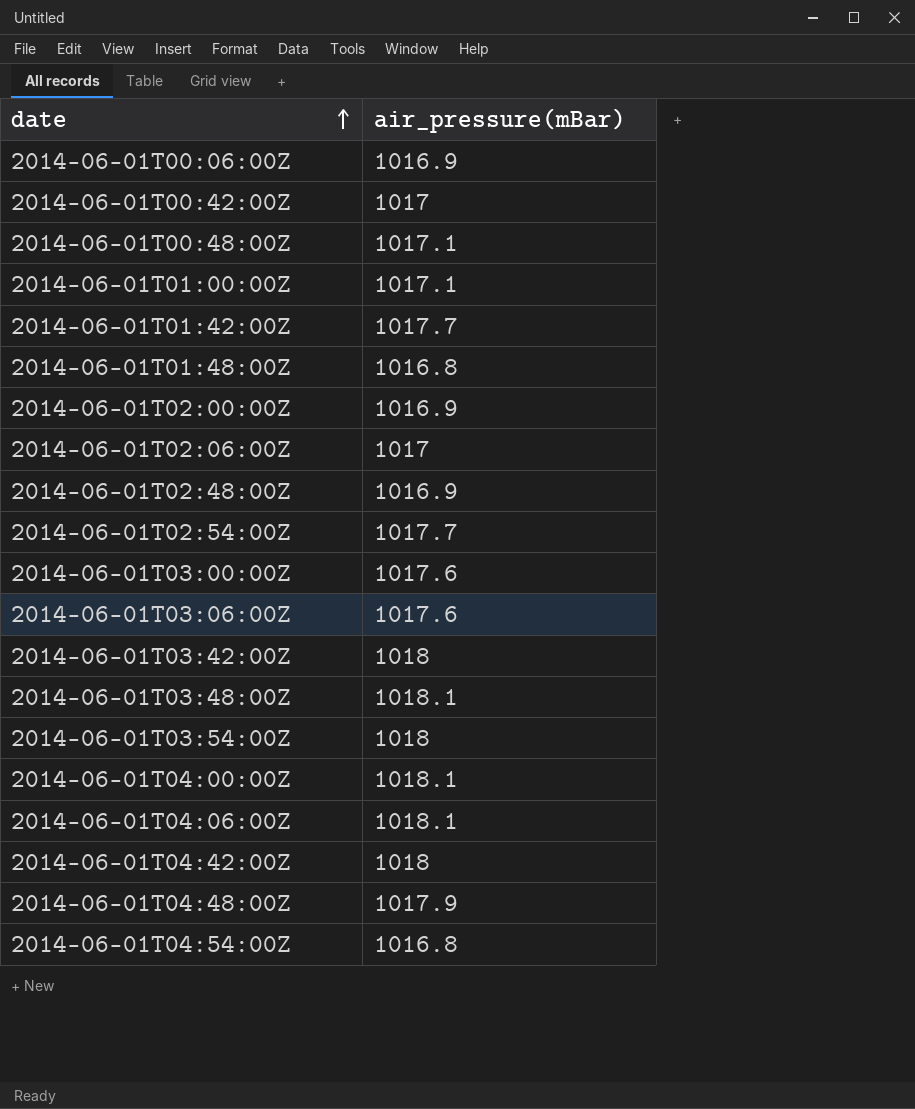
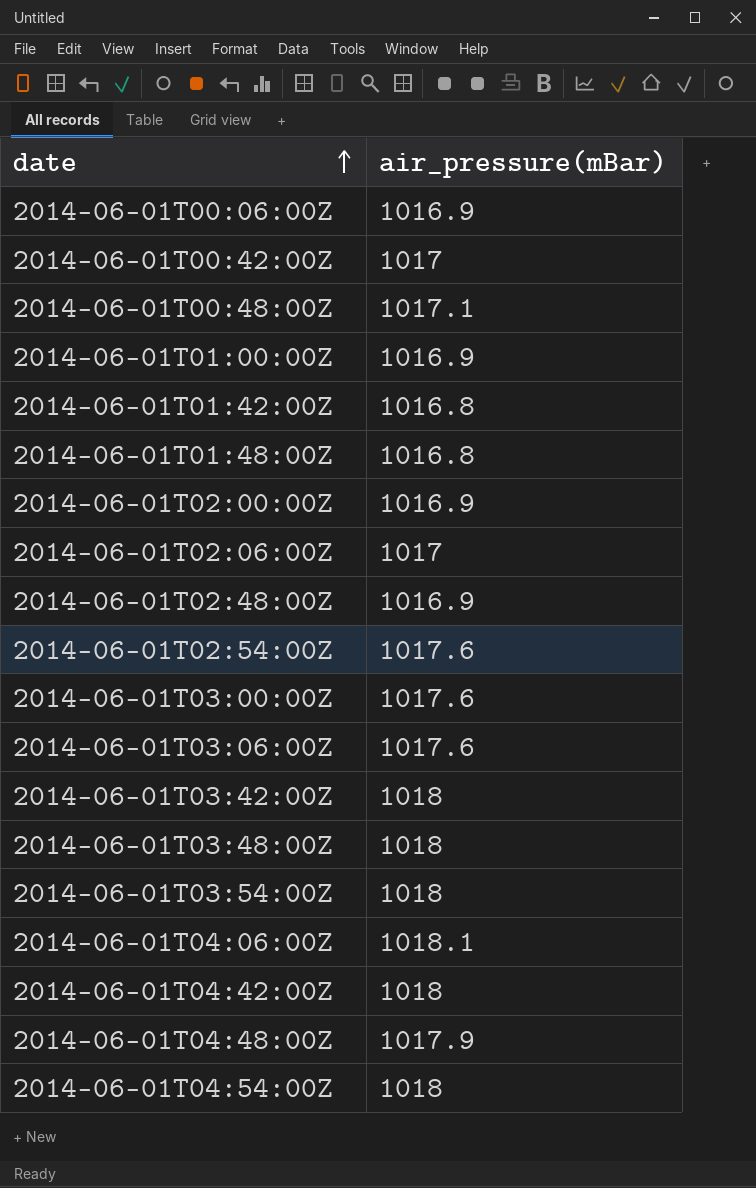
row 2014-06-01T04:00:00Z: 1018.1 -> none
2014-06-01T01:00:00Z | air_pressure(mBar): 1017.1 -> 1016.9
2014-06-01T01:42:00Z | air_pressure(mBar): 1017.7 -> 1016.8
2014-06-01T02:54:00Z | air_pressure(mBar): 1017.7 -> 1017.6
2014-06-01T03:48:00Z | air_pressure(mBar): 1018.1 -> 1018
2014-06-01T04:54:00Z | air_pressure(mBar): 1016.8 -> 1018

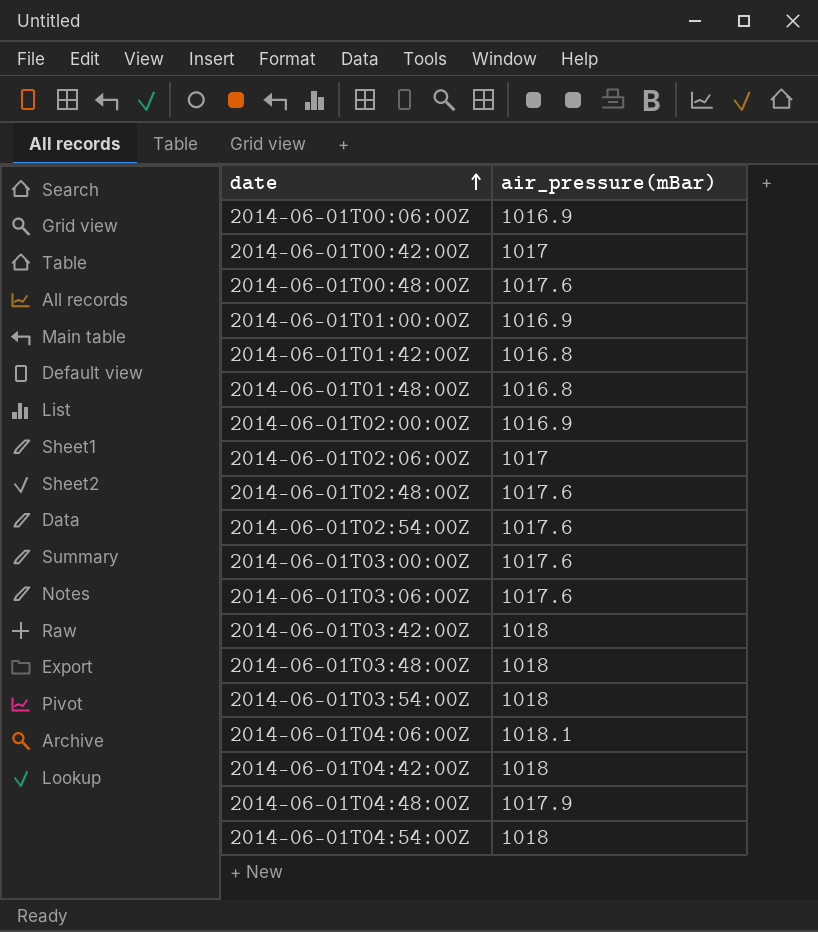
2014-06-01T00:48:00Z | air_pressure(mBar): 1017.1 -> 1017.6
2014-06-01T02:48:00Z | air_pressure(mBar): 1016.9 -> 1017.6

